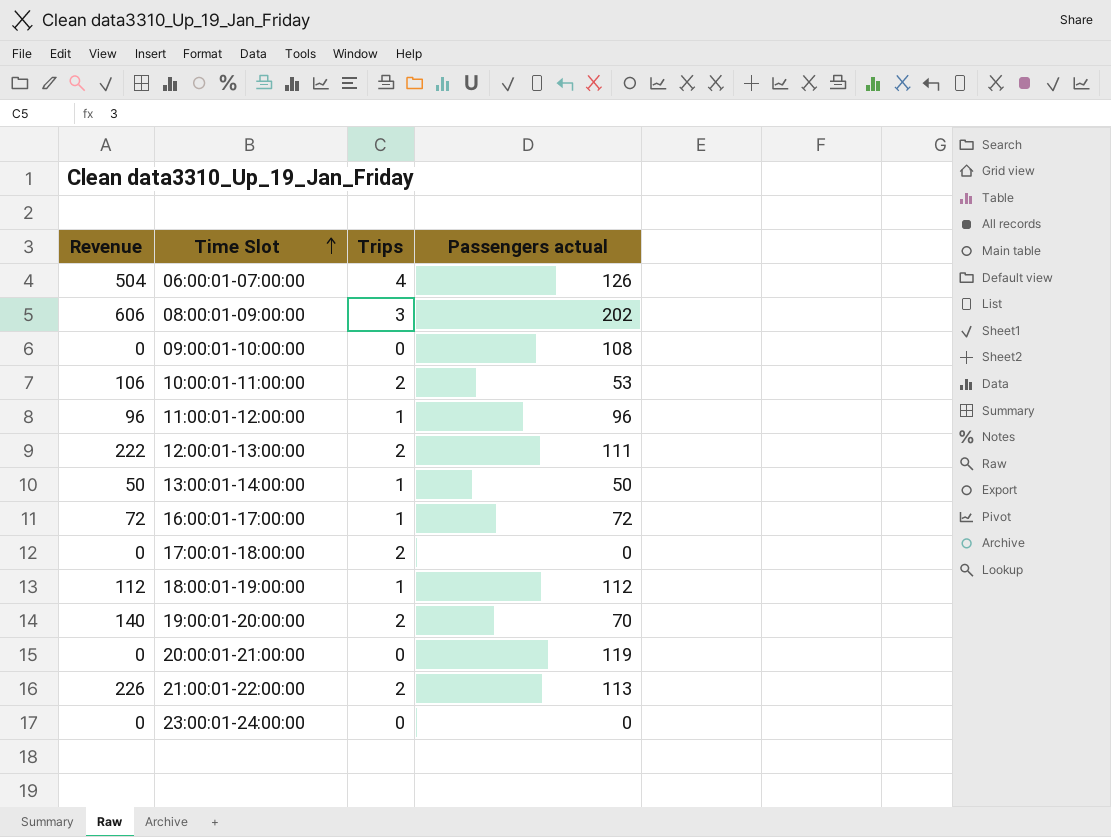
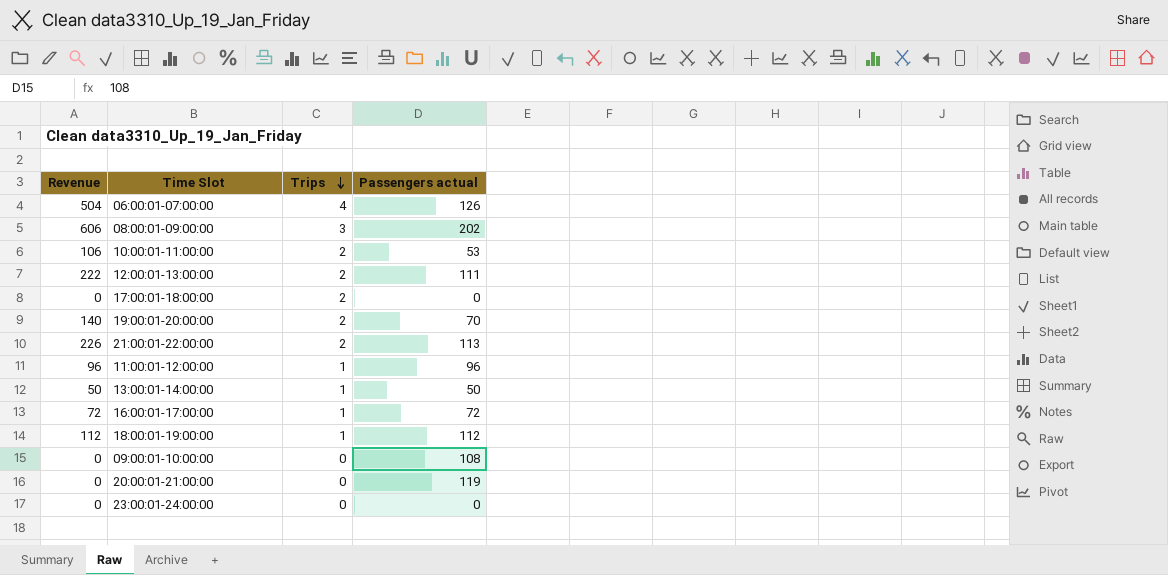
row order: Time Slot ascending -> Trips descending

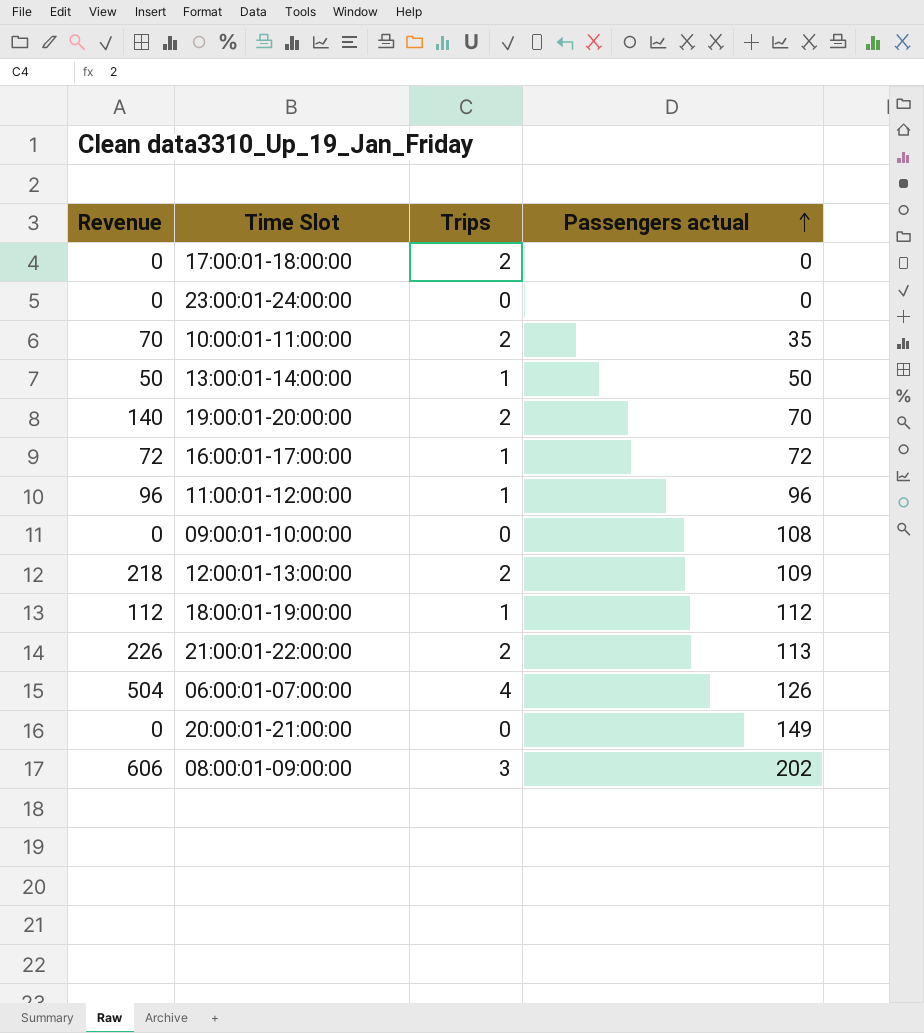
row order: Trips descending -> Passengers actual ascending
10:00:01-11:00:00 | Revenue: 106 -> 70
10:00:01-11:00:00 | Passengers actual: 53 -> 35
12:00:01-13:00:00 | Revenue: 222 -> 218
12:00:01-13:00:00 | Passengers actual: 111 -> 109
20:00:01-21:00:00 | Passengers actual: 119 -> 149

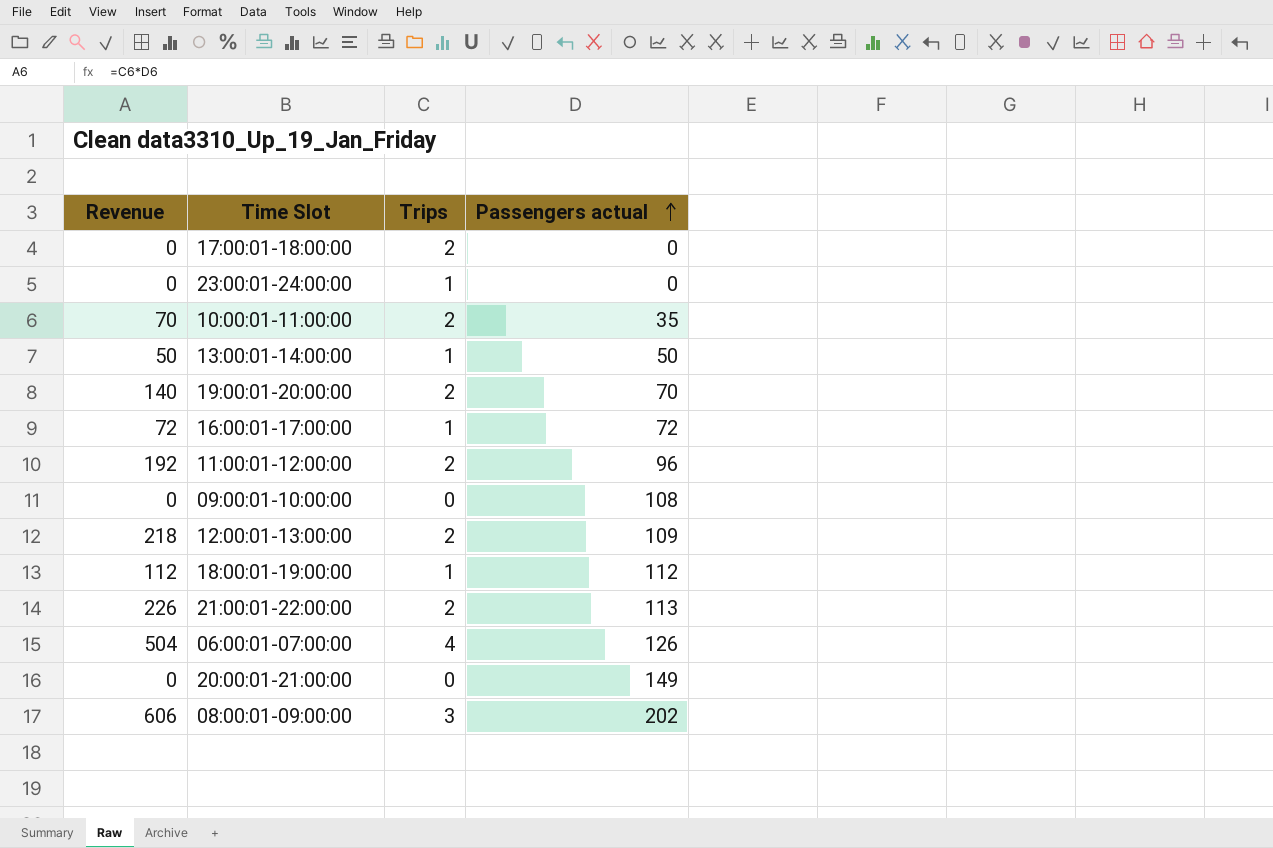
23:00:01-24:00:00 | Trips: 0 -> 1
11:00:01-12:00:00 | Revenue: 96 -> 192
11:00:01-12:00:00 | Trips: 1 -> 2

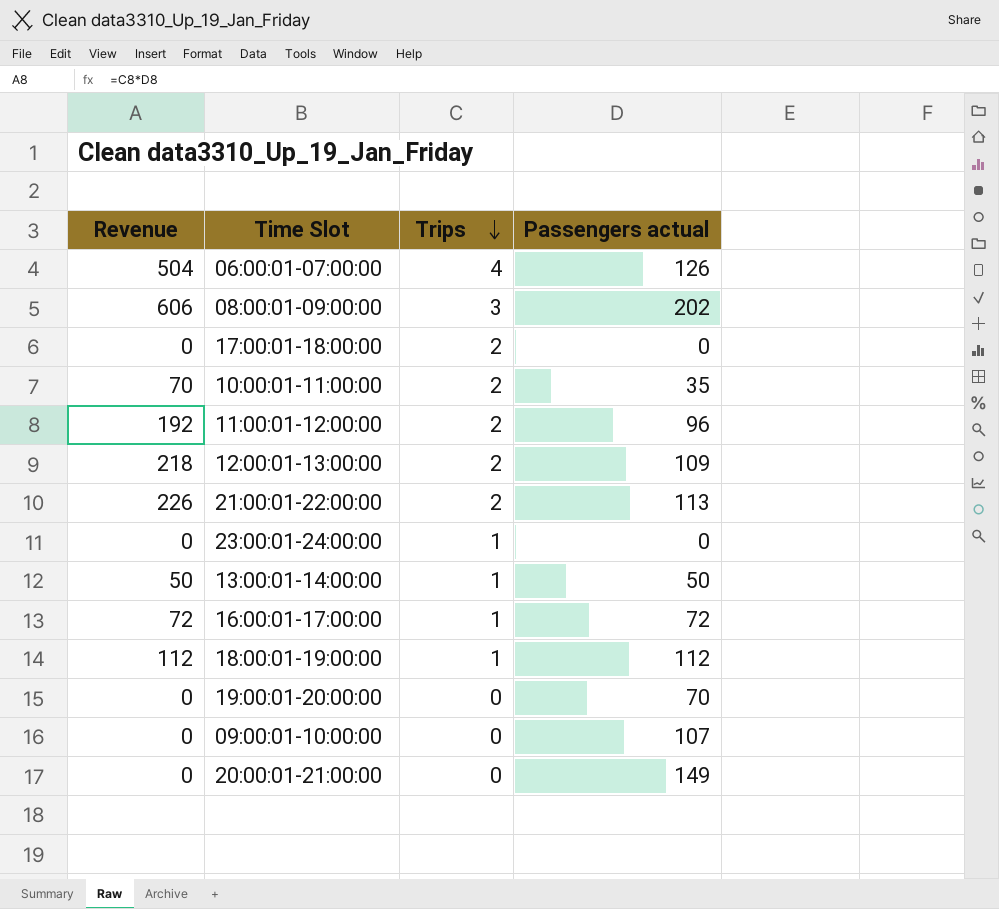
row order: Passengers actual ascending -> Trips descending
19:00:01-20:00:00 | Revenue: 140 -> 0
19:00:01-20:00:00 | Trips: 2 -> 0
09:00:01-10:00:00 | Passengers actual: 108 -> 107

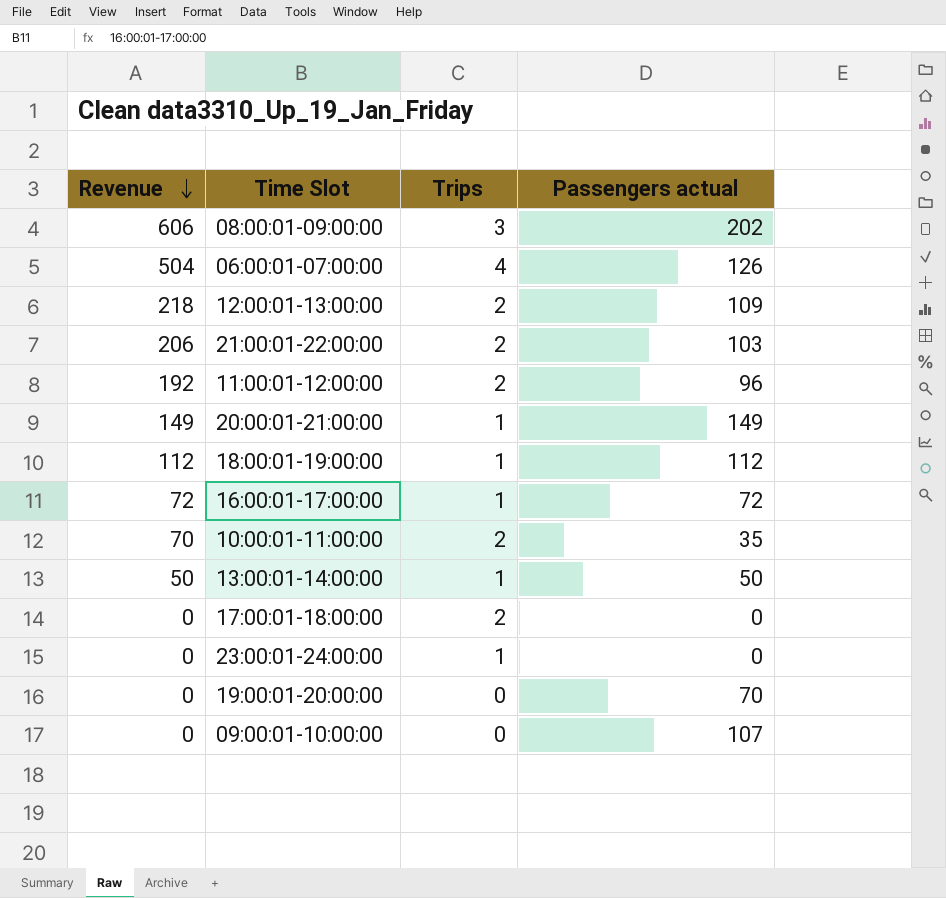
row order: Trips descending -> Revenue descending
21:00:01-22:00:00 | Revenue: 226 -> 206
21:00:01-22:00:00 | Passengers actual: 113 -> 103
20:00:01-21:00:00 | Revenue: 0 -> 149
20:00:01-21:00:00 | Trips: 0 -> 1

